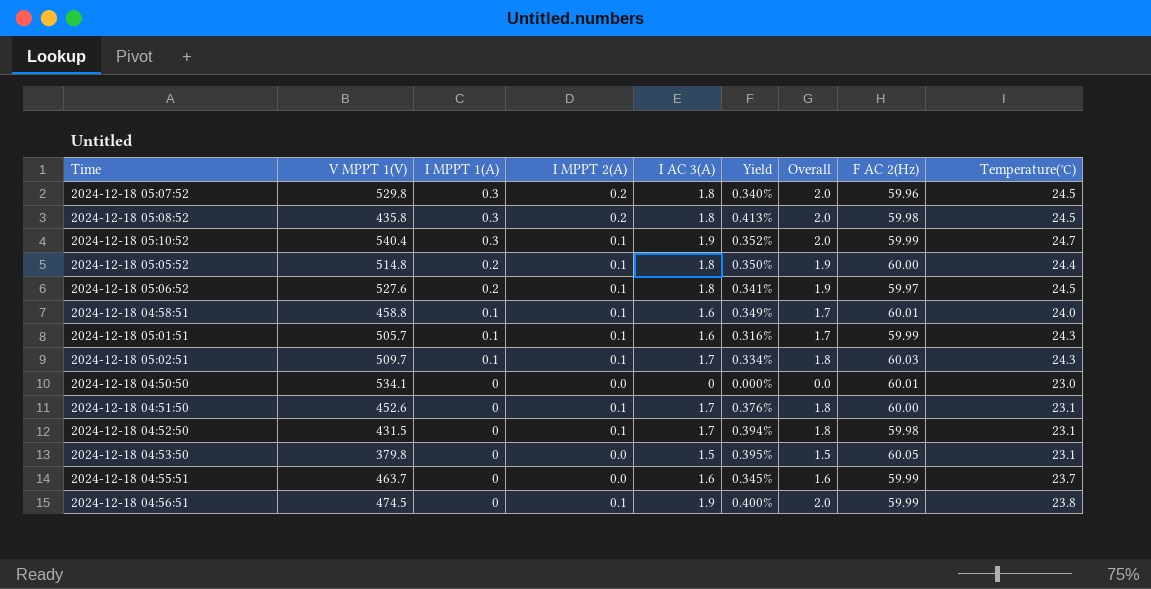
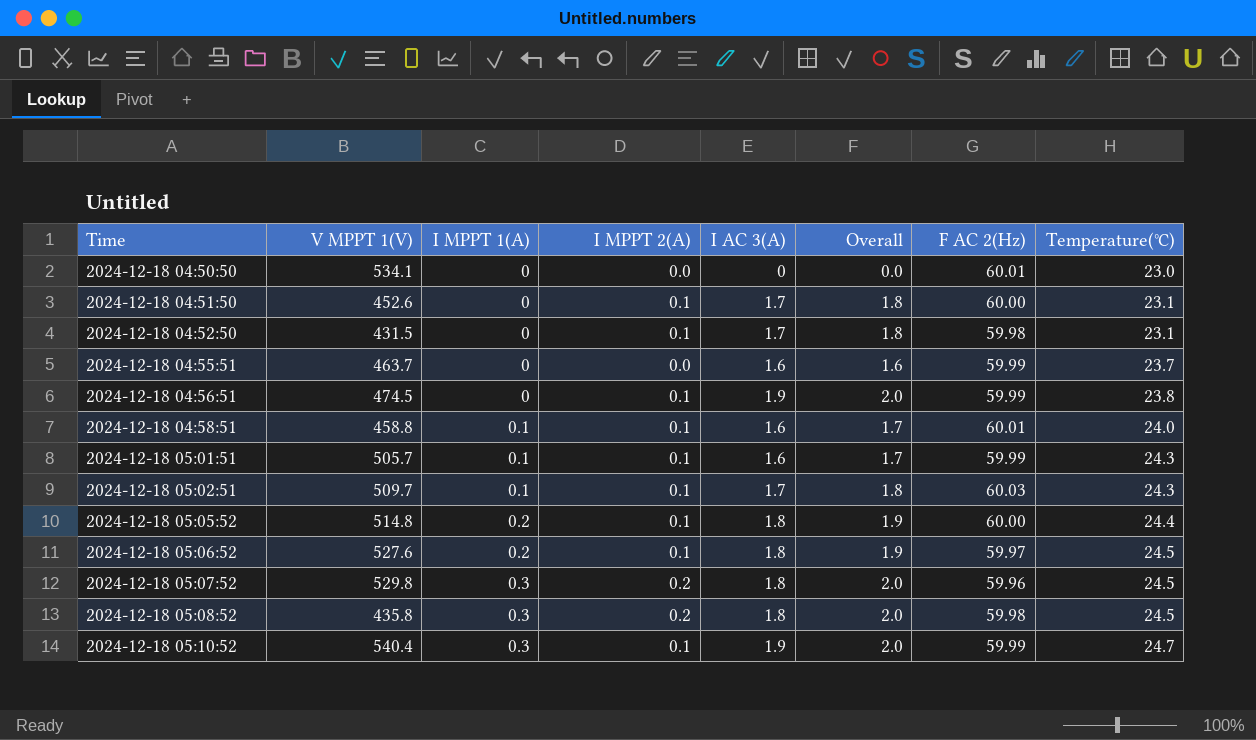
row order: I MPPT 1(A) descending -> Time ascending
column Yield | formula: [I AC 3(A)] / [V MPPT 1(V)] -> none
row 2024-12-18 04:53:50: 379.8 | 0 | 0.0 | 1.5 | 0.395% | 1.5 | 60.05 | 23.1 -> none

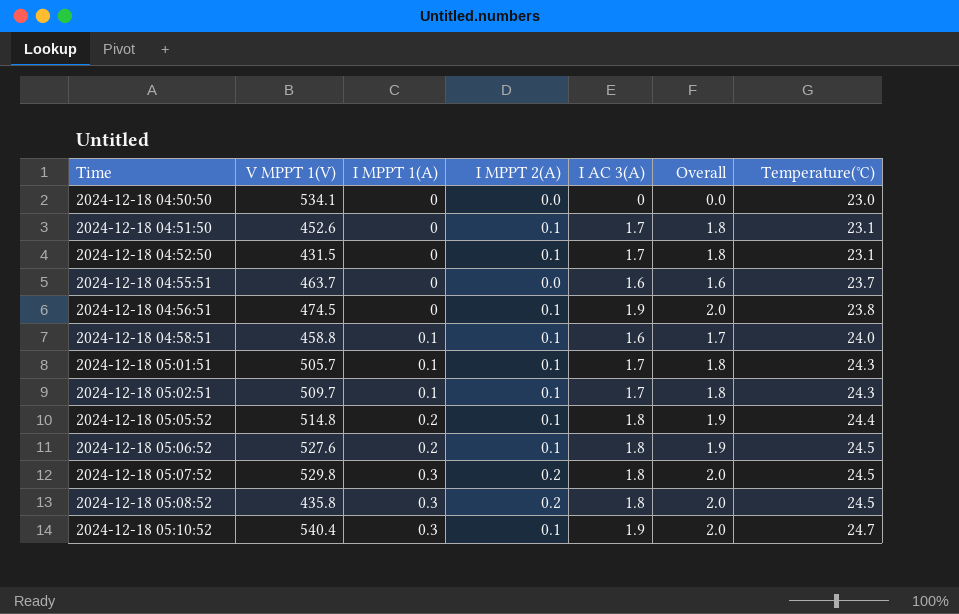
column F AC 2(Hz) | position: 7 -> none
2024-12-18 05:01:51 | I AC 3(A): 1.6 -> 1.7
2024-12-18 05:01:51 | Overall: 1.7 -> 1.8

